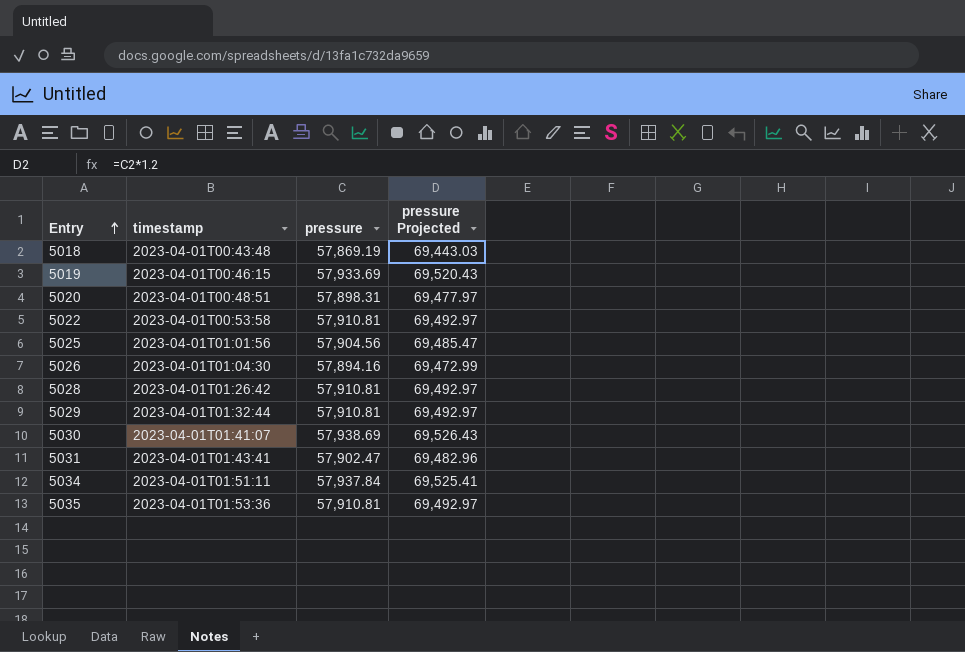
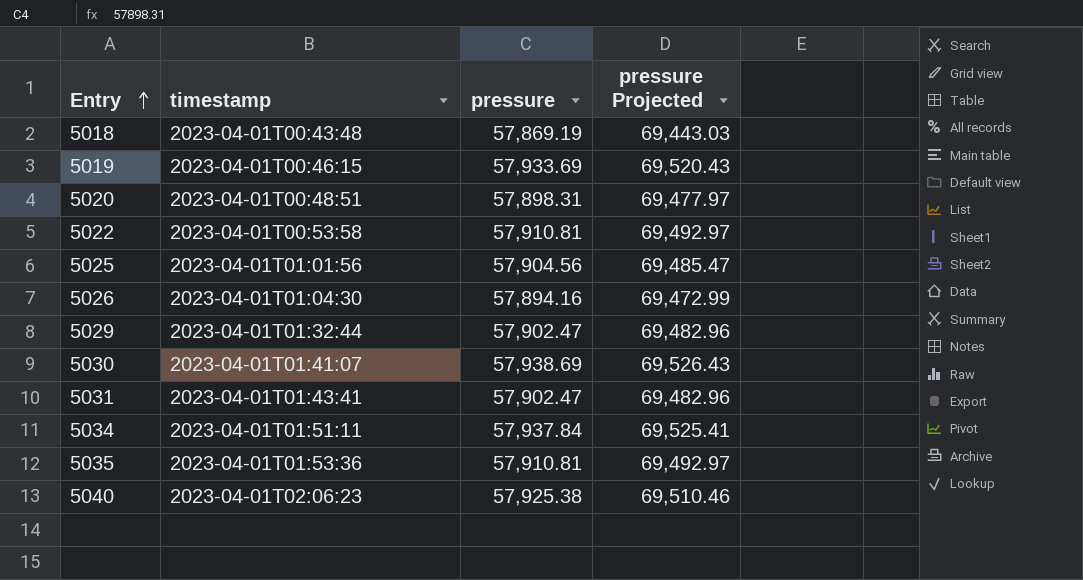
row 5028: 2023-04-01T01:26:42 | 57,910.81 | 69,492.97 -> none
5029 | pressure: 57,910.81 -> 57,902.47
5029 | pressure Projected: 69,492.97 -> 69,482.96
row 5040: none -> 2023-04-01T02:06:23 | 57,925.38 | 69,510.46

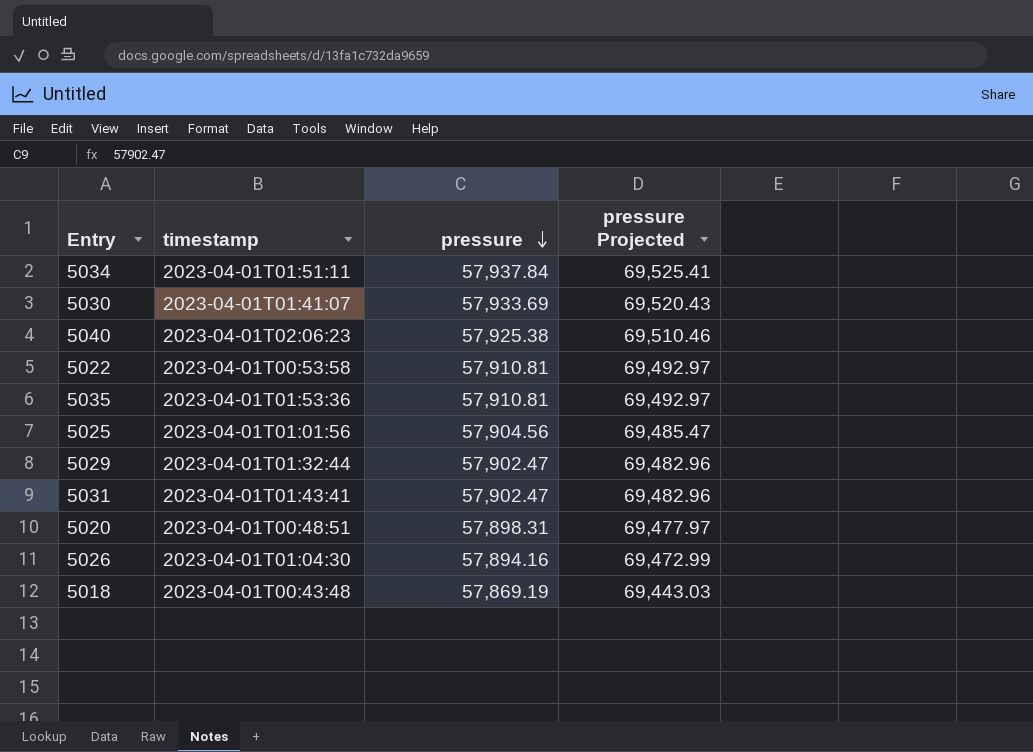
row order: Entry ascending -> pressure descending
row 5019: 2023-04-01T00:46:15 | 57,933.69 | 69,520.43 -> none
5030 | pressure: 57,938.69 -> 57,933.69
5030 | pressure Projected: 69,526.43 -> 69,520.43

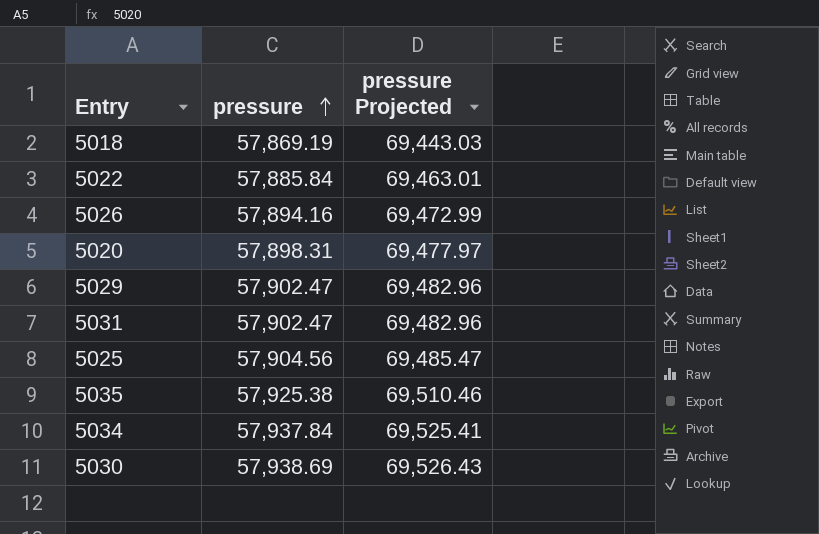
row order: pressure descending -> pressure ascending
column timestamp | position: 2 -> none
row 5040: 2023-04-01T02:06:23 | 57,925.38 | 69,510.46 -> none
5022 | pressure: 57,910.81 -> 57,885.84
5022 | pressure Projected: 69,492.97 -> 69,463.01
5035 | pressure: 57,910.81 -> 57,925.38
5035 | pressure Projected: 69,492.97 -> 69,510.46
5030 | pressure: 57,933.69 -> 57,938.69
5030 | pressure Projected: 69,520.43 -> 69,526.43

